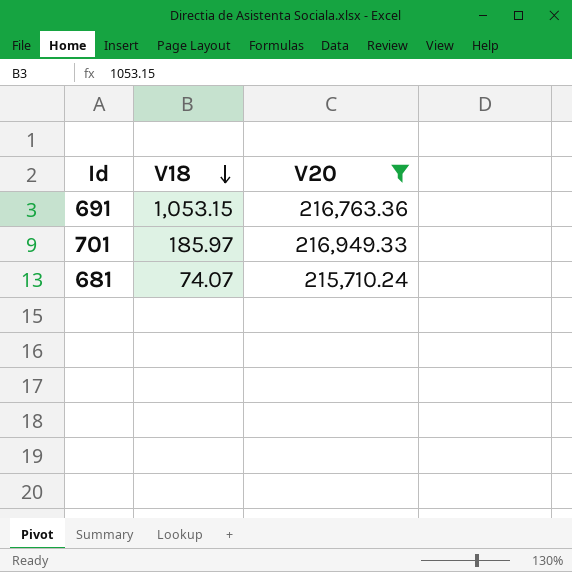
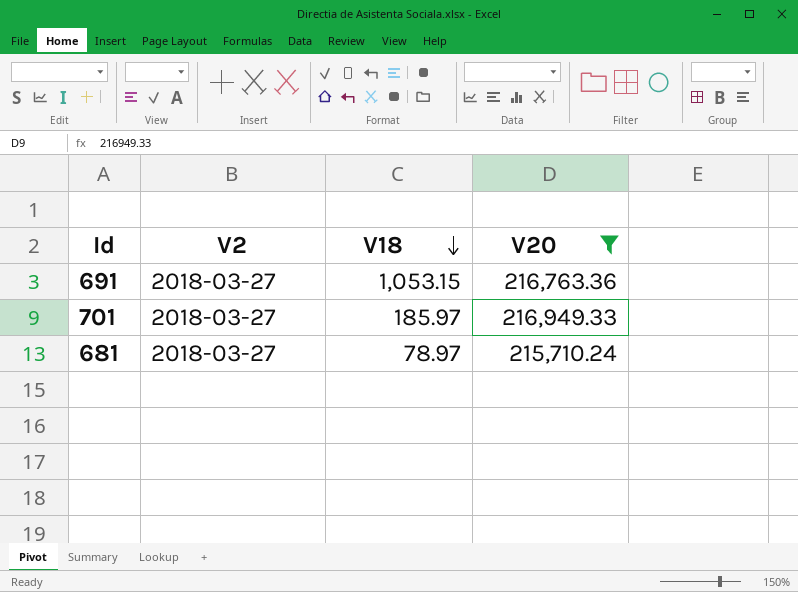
column V2 | position: none -> 2
681 | V18: 74.07 -> 78.97

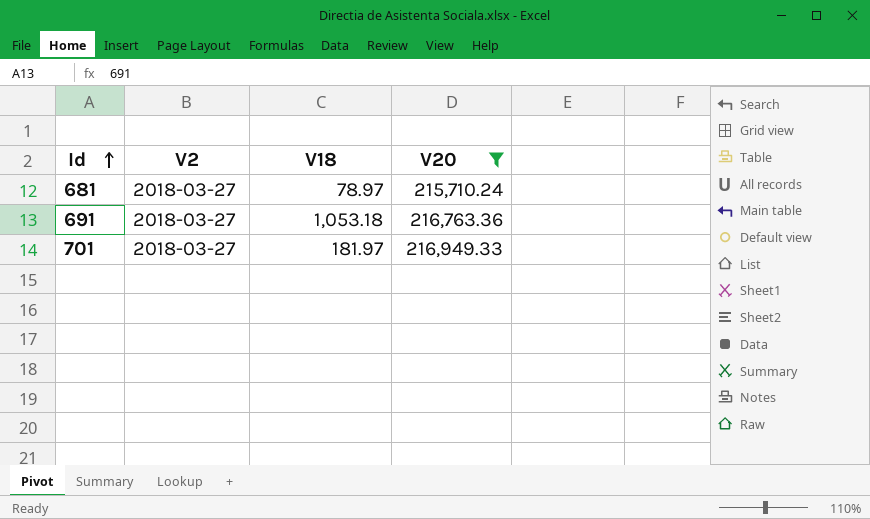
row order: V18 descending -> Id ascending
691 | V18: 1,053.15 -> 1,053.18
701 | V18: 185.97 -> 181.97

